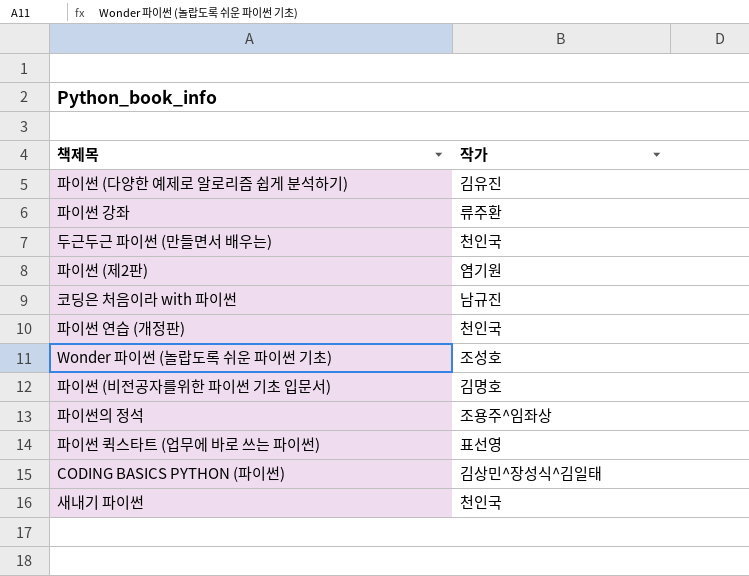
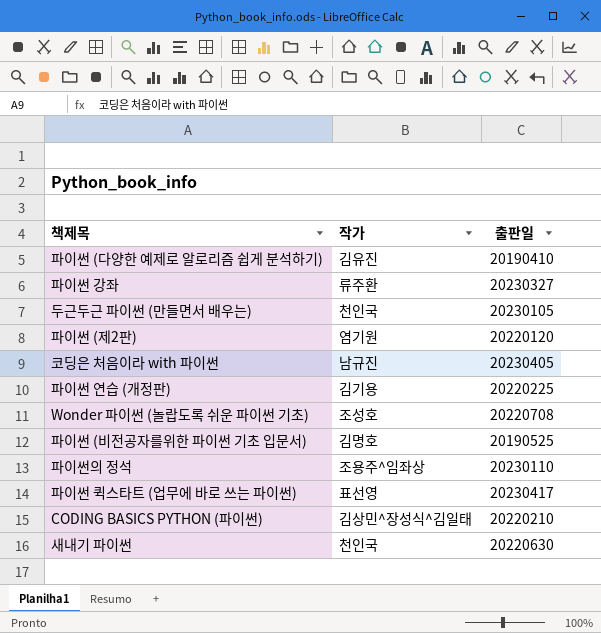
column 출판일 | position: none -> 3
파이썬 연습 (개정판) | 작가: 천인국 -> 김기용

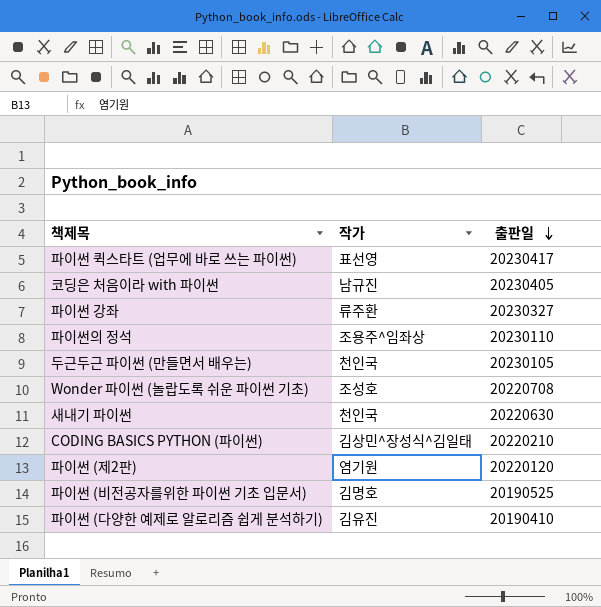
row order: none -> 출판일 descending
row 파이썬 연습 (개정판): 김기용 | 20220225 -> none

